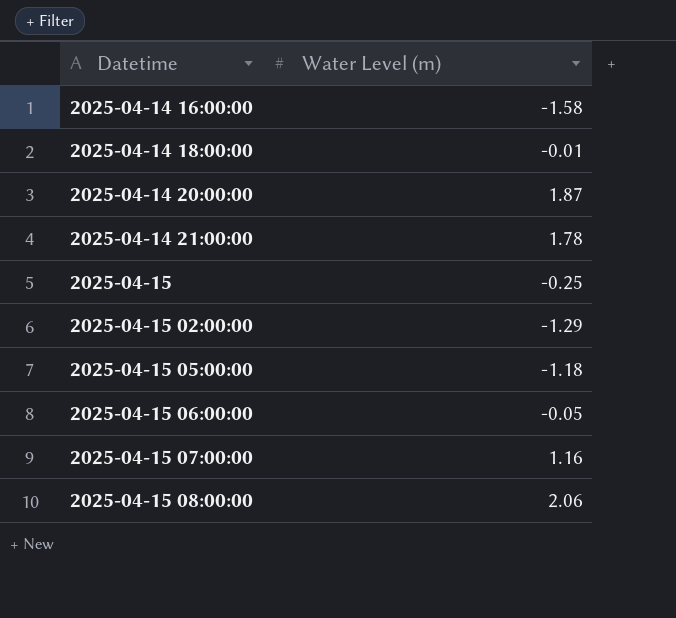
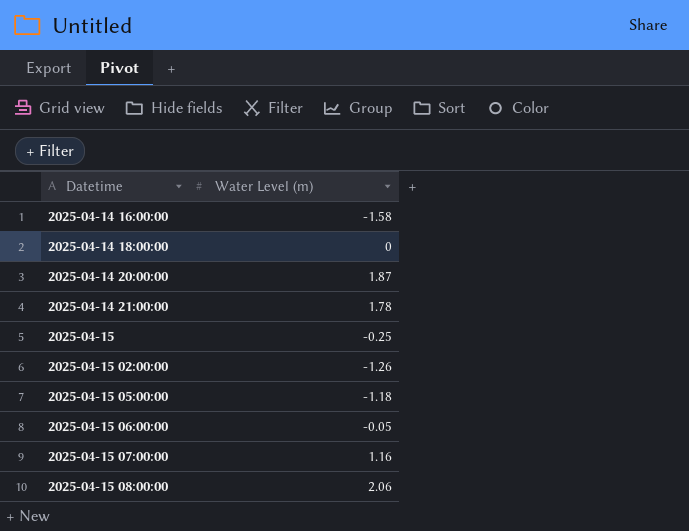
2025-04-14 18:00:00 | Water Level (m): -0.01 -> 0
2025-04-15 02:00:00 | Water Level (m): -1.29 -> -1.26

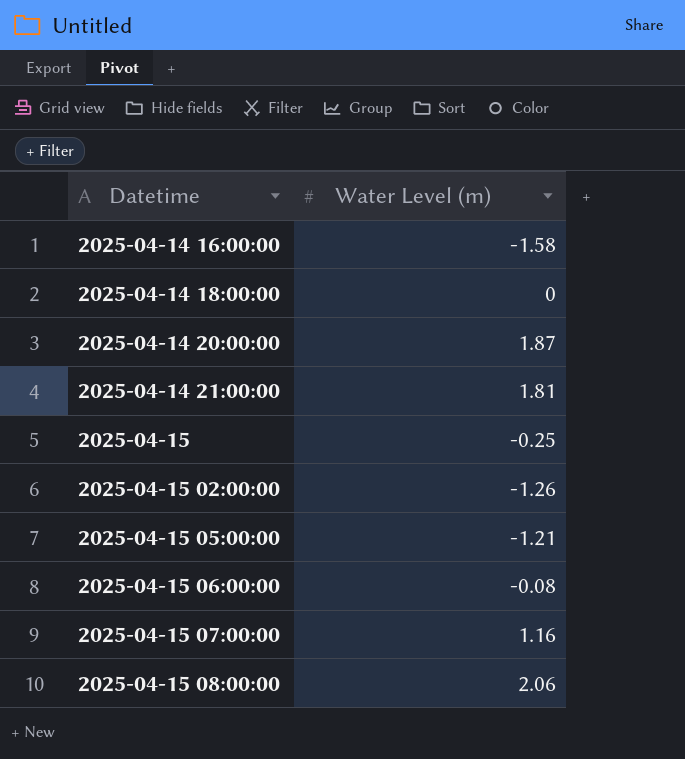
2025-04-14 21:00:00 | Water Level (m): 1.78 -> 1.81
2025-04-15 05:00:00 | Water Level (m): -1.18 -> -1.21
2025-04-15 06:00:00 | Water Level (m): -0.05 -> -0.08

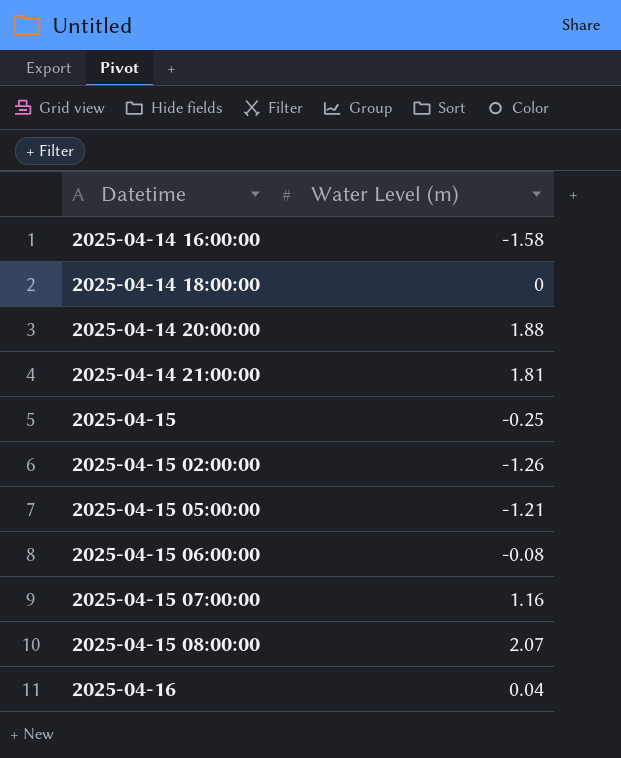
2025-04-14 20:00:00 | Water Level (m): 1.87 -> 1.88
2025-04-15 08:00:00 | Water Level (m): 2.06 -> 2.07
row 2025-04-16: none -> 0.04

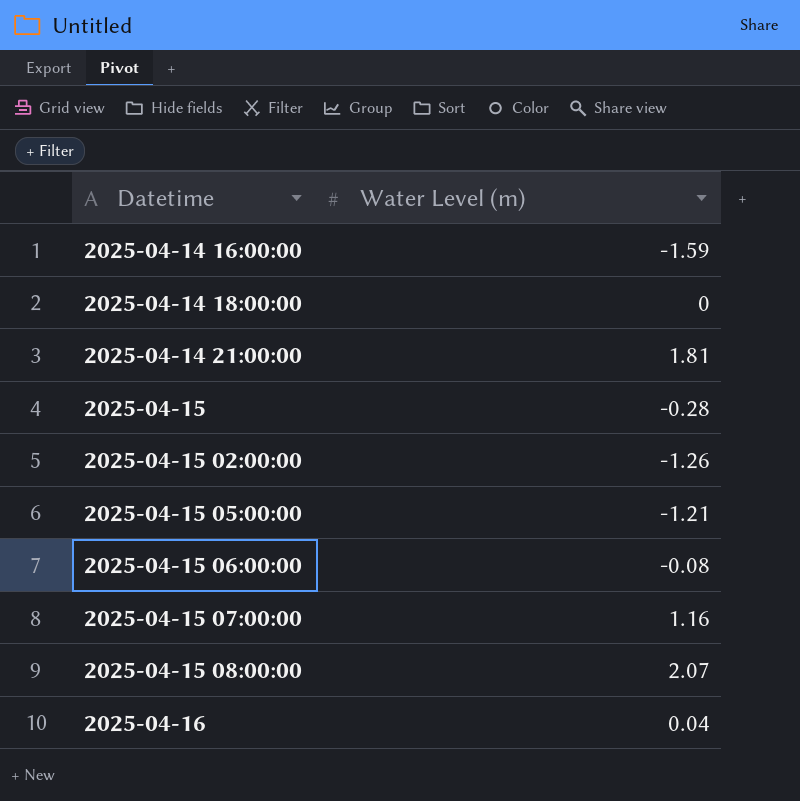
row 2025-04-14 20:00:00: 1.88 -> none
2025-04-14 16:00:00 | Water Level (m): -1.58 -> -1.59
2025-04-15 | Water Level (m): -0.25 -> -0.28

